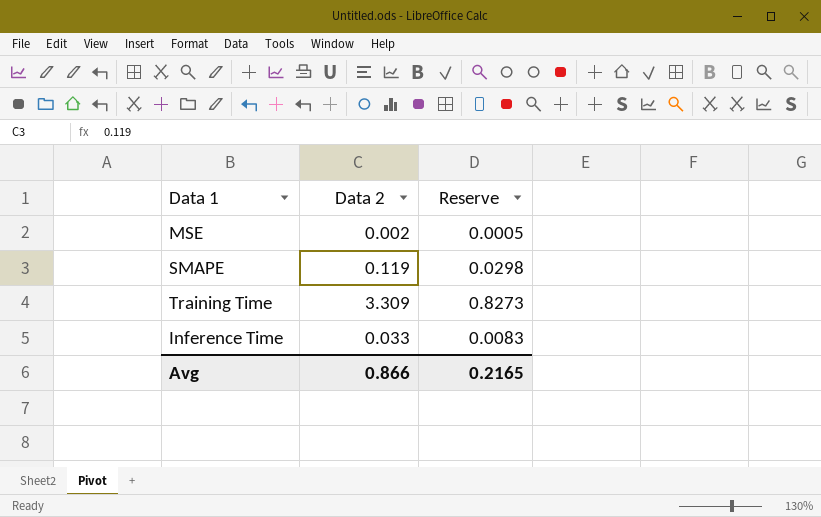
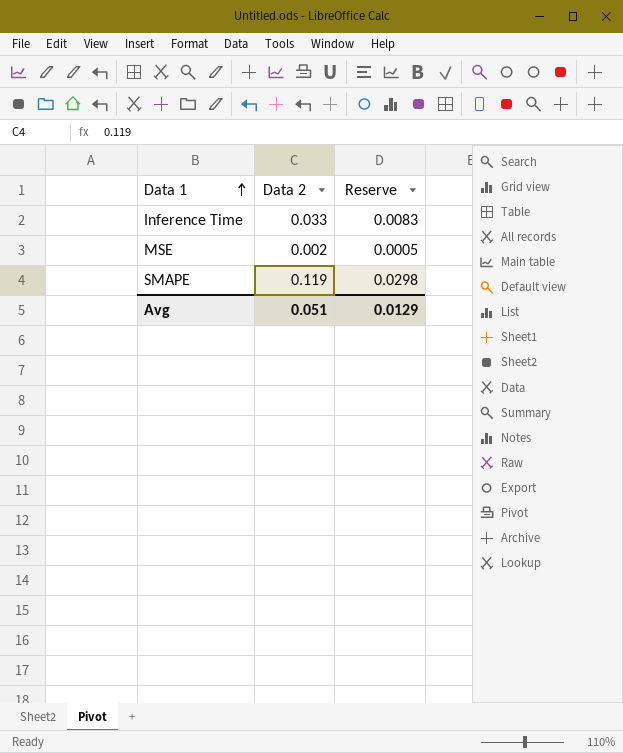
row order: none -> Data 1 ascending
row Training Time: 3.309 | 0.8273 -> none
Avg | Data 2: 0.866 -> 0.051
Avg | Reserve: 0.2165 -> 0.0129

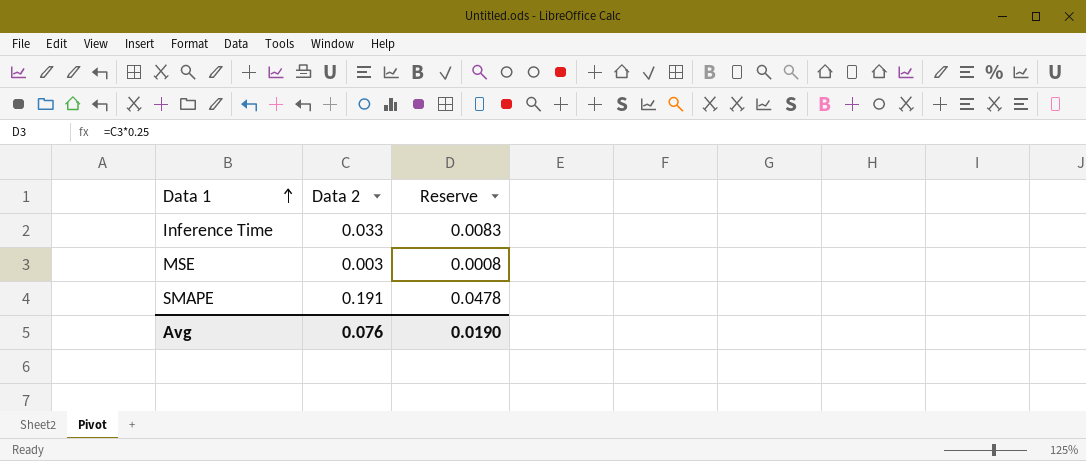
MSE | Data 2: 0.002 -> 0.003
MSE | Reserve: 0.0005 -> 0.0008
SMAPE | Data 2: 0.119 -> 0.191
SMAPE | Reserve: 0.0298 -> 0.0478
Avg | Data 2: 0.051 -> 0.076
Avg | Reserve: 0.0129 -> 0.0190

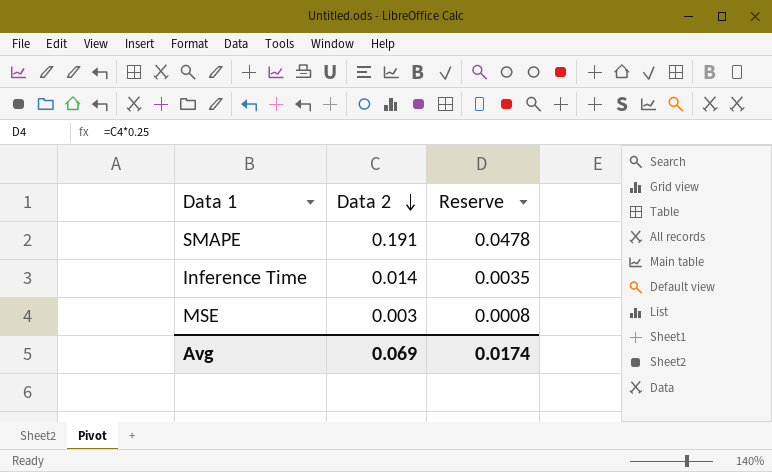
row order: Data 1 ascending -> Data 2 descending
Inference Time | Data 2: 0.033 -> 0.014
Inference Time | Reserve: 0.0083 -> 0.0035
Avg | Data 2: 0.076 -> 0.069
Avg | Reserve: 0.0190 -> 0.0174

